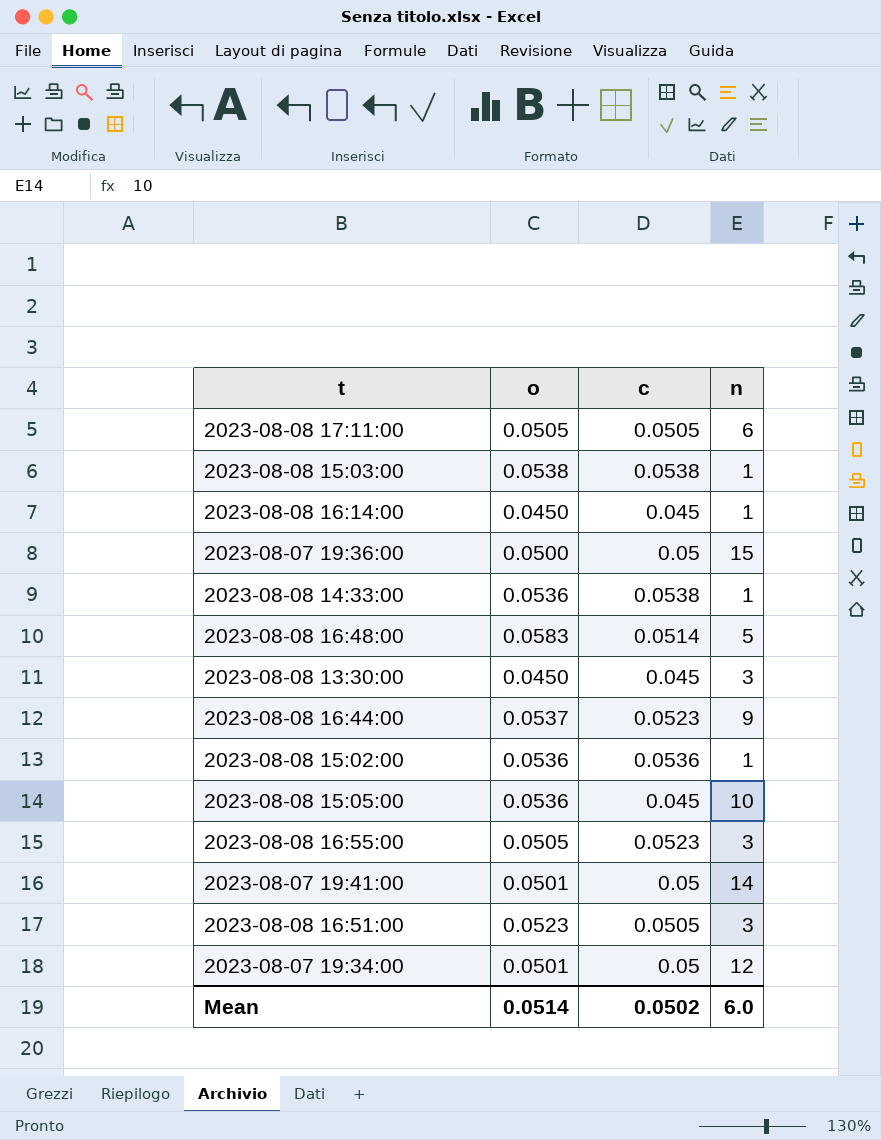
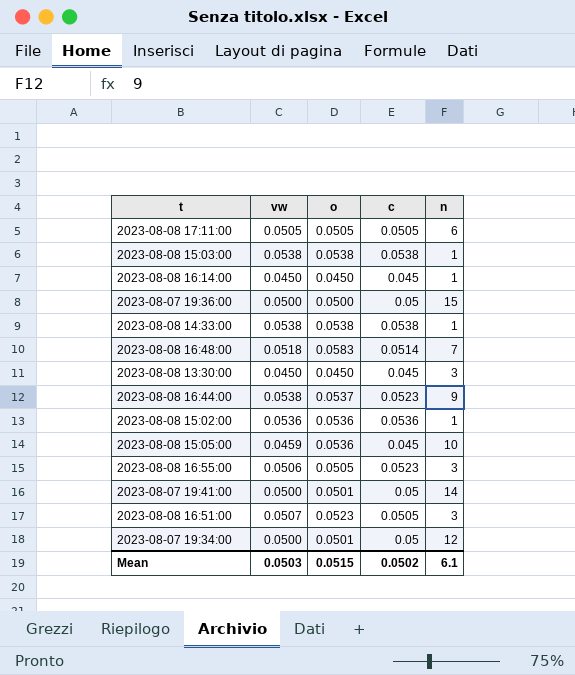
column vw | position: none -> 2
2023-08-08 14:33:00 | o: 0.0536 -> 0.0538
2023-08-08 16:48:00 | n: 5 -> 7
Mean | o: 0.0514 -> 0.0515
Mean | n: 6.0 -> 6.1

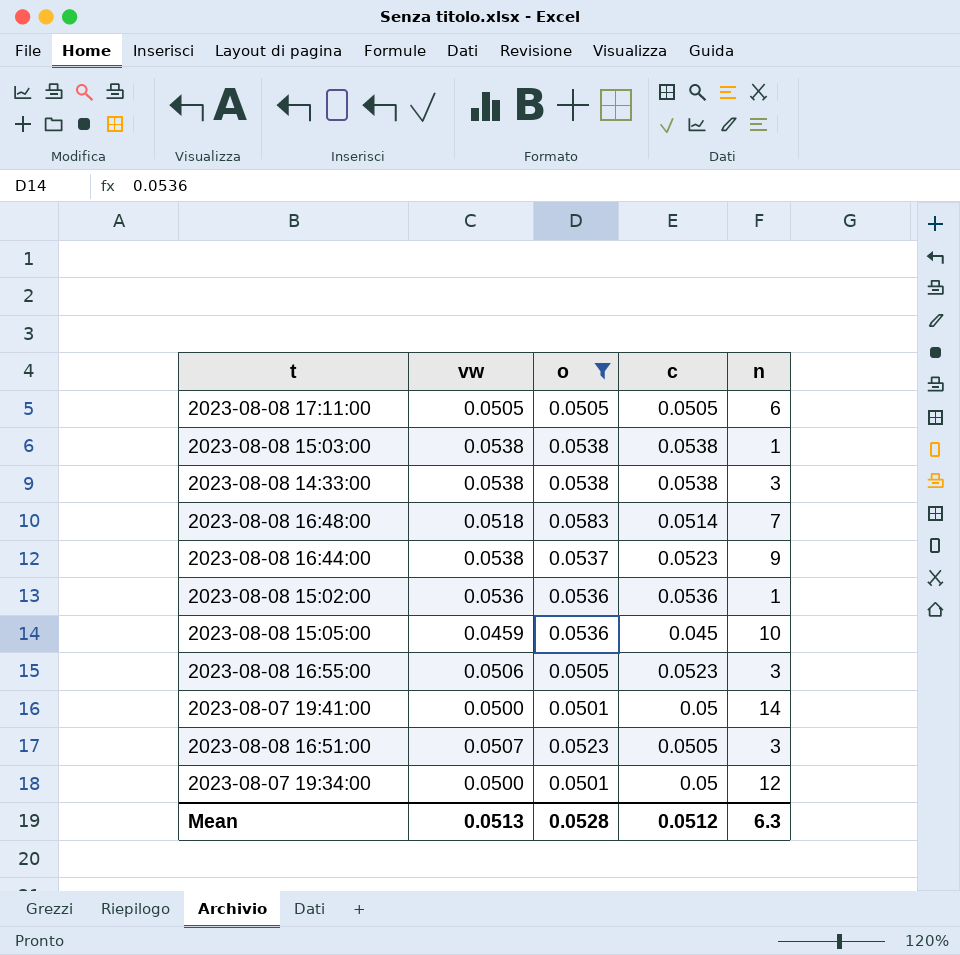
filter: none -> o >= 0.0501
2023-08-08 14:33:00 | n: 1 -> 3
Mean | vw: 0.0503 -> 0.0513
Mean | o: 0.0515 -> 0.0528
Mean | c: 0.0502 -> 0.0512
Mean | n: 6.1 -> 6.3

